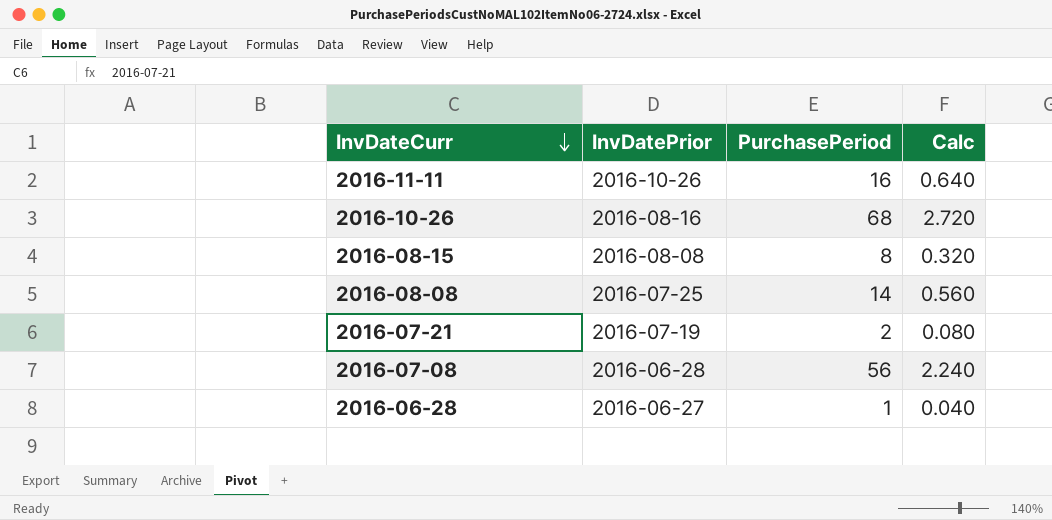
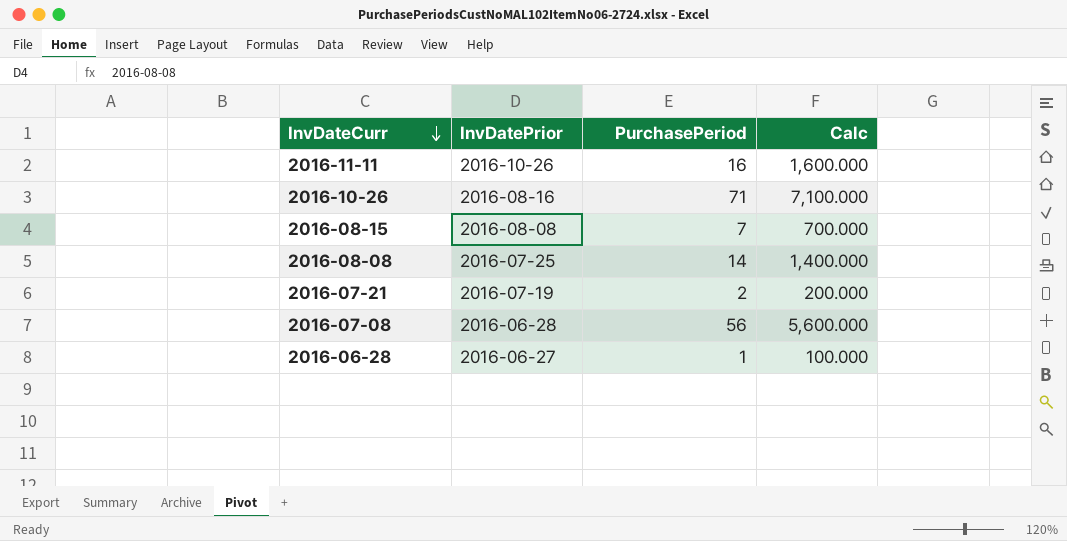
column Calc | formula: [PurchasePeriod] * 0.04 -> [PurchasePeriod] * 100
2016-10-26 | PurchasePeriod: 68 -> 71
2016-08-15 | PurchasePeriod: 8 -> 7

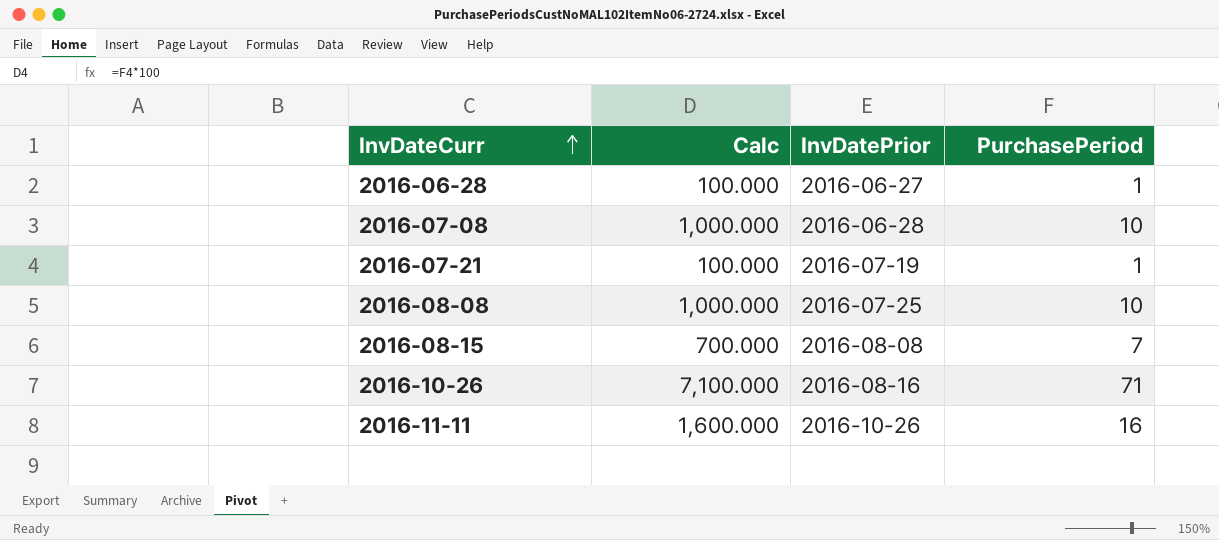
row order: InvDateCurr descending -> InvDateCurr ascending
column Calc | position: 4 -> 2
2016-07-08 | Calc: 5,600.000 -> 1,000.000
2016-07-08 | PurchasePeriod: 56 -> 10
2016-07-21 | Calc: 200.000 -> 100.000
2016-07-21 | PurchasePeriod: 2 -> 1
2016-08-08 | Calc: 1,400.000 -> 1,000.000
2016-08-08 | PurchasePeriod: 14 -> 10

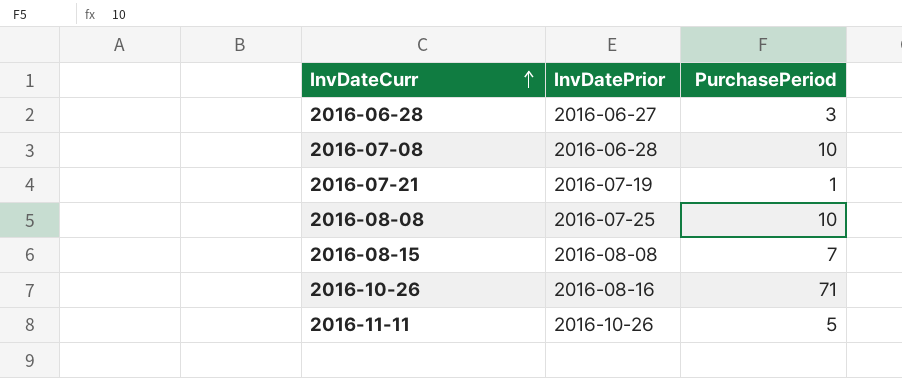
column Calc | formula: [PurchasePeriod] * 100 -> none
2016-06-28 | PurchasePeriod: 1 -> 3
2016-11-11 | PurchasePeriod: 16 -> 5

